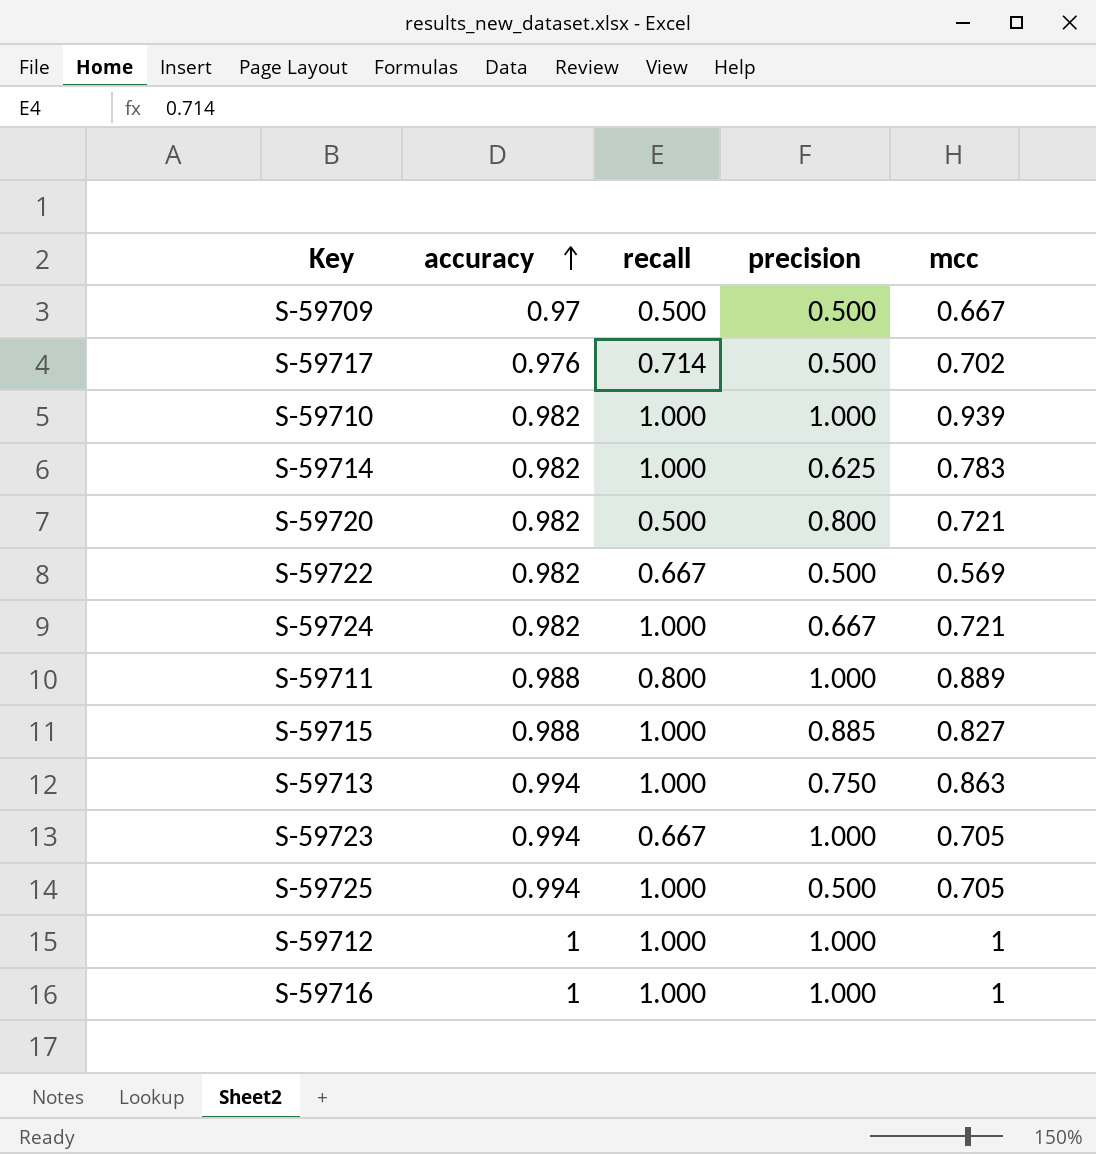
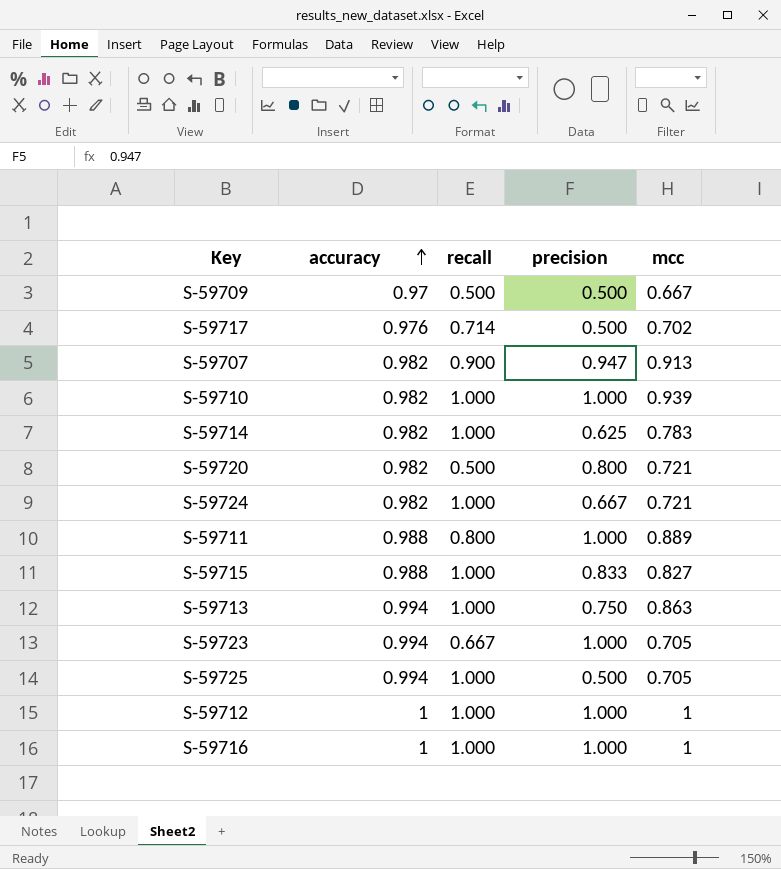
row S-59722: 0.982 | 0.667 | 0.500 | 0.569 -> none
row S-59707: none -> 0.982 | 0.900 | 0.947 | 0.913
S-59715 | precision: 0.885 -> 0.833

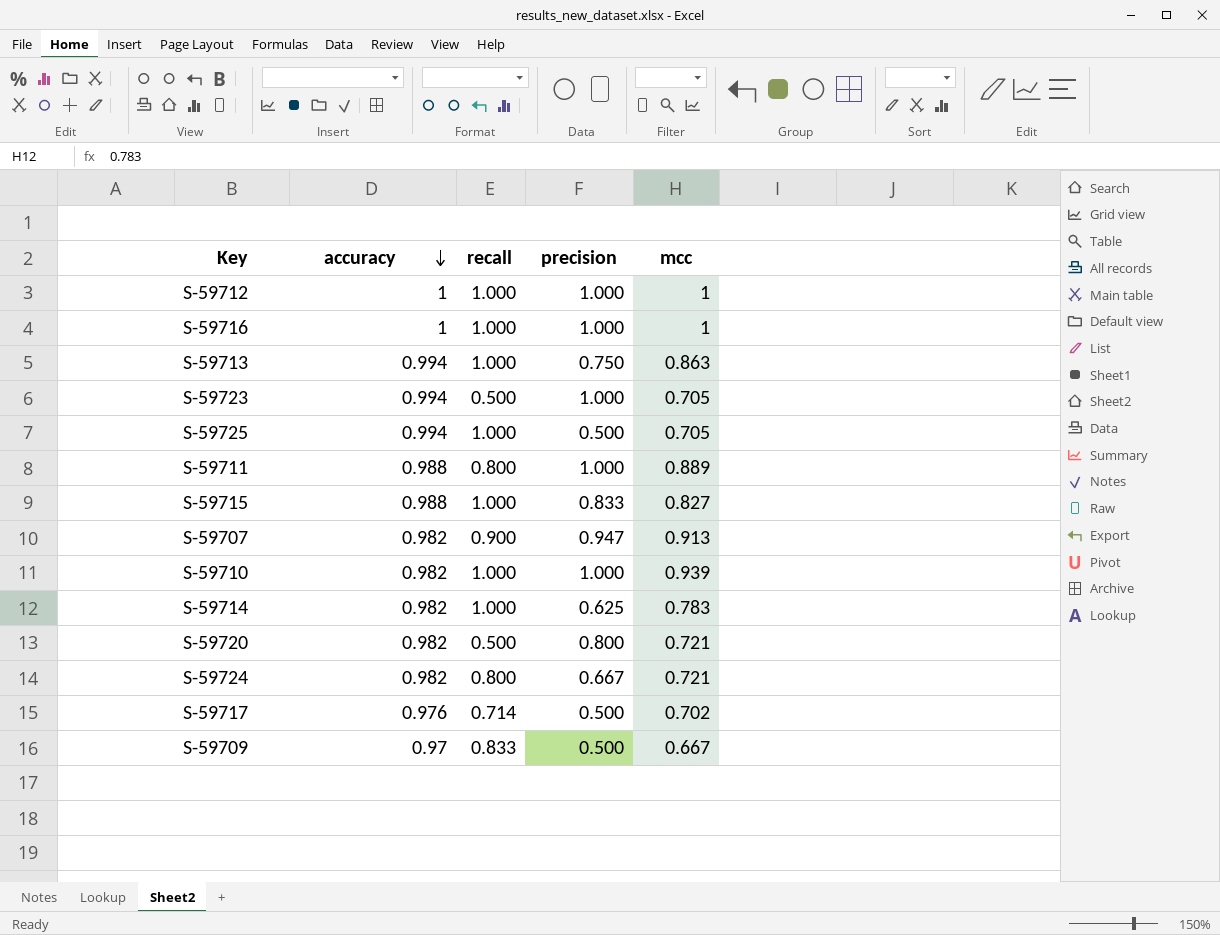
row order: accuracy ascending -> accuracy descending
S-59723 | recall: 0.667 -> 0.500
S-59724 | recall: 1.000 -> 0.800
S-59709 | recall: 0.500 -> 0.833

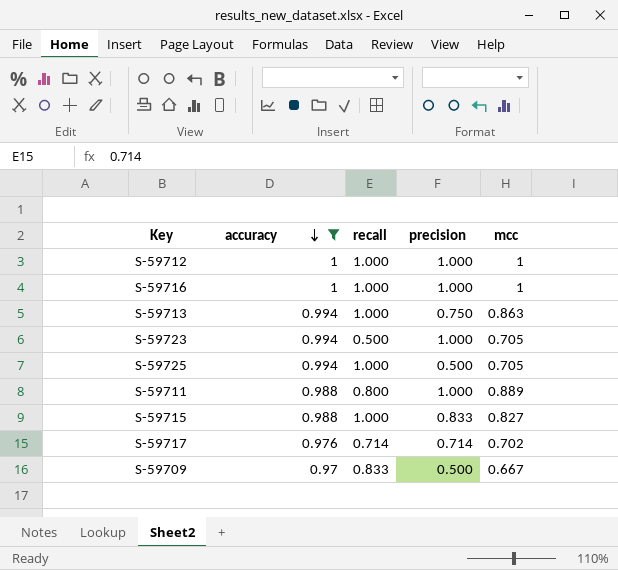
filter: none -> accuracy != 0.982
S-59717 | precision: 0.500 -> 0.714

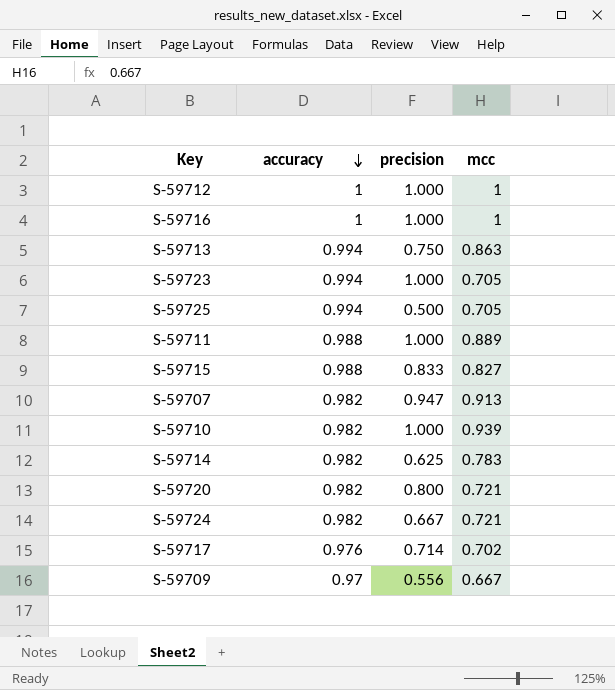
filter: accuracy != 0.982 -> none
column recall | position: 3 -> none
S-59709 | precision: 0.500 -> 0.556

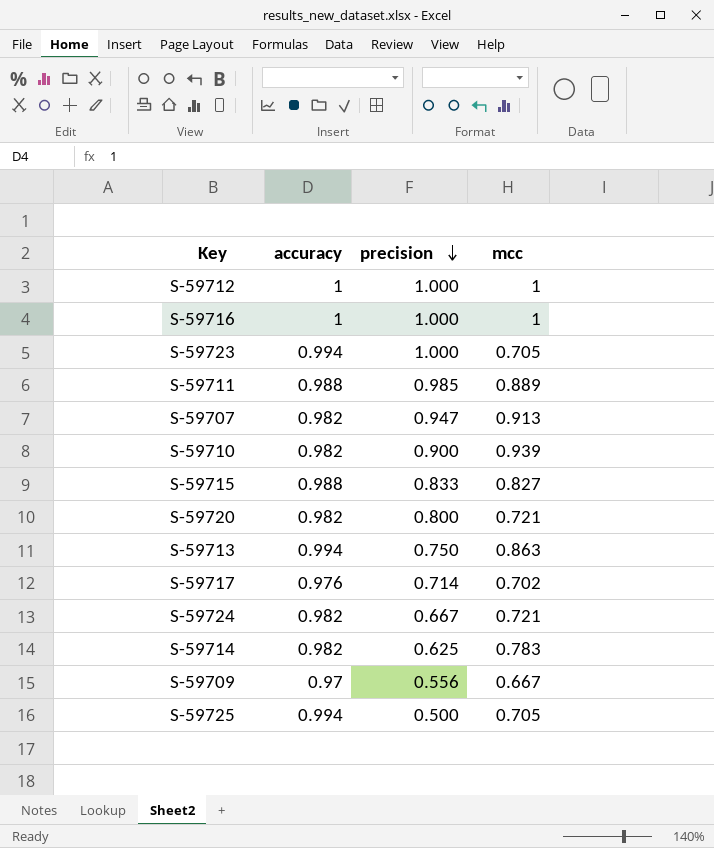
row order: accuracy descending -> precision descending
S-59711 | precision: 1.000 -> 0.985
S-59710 | precision: 1.000 -> 0.900

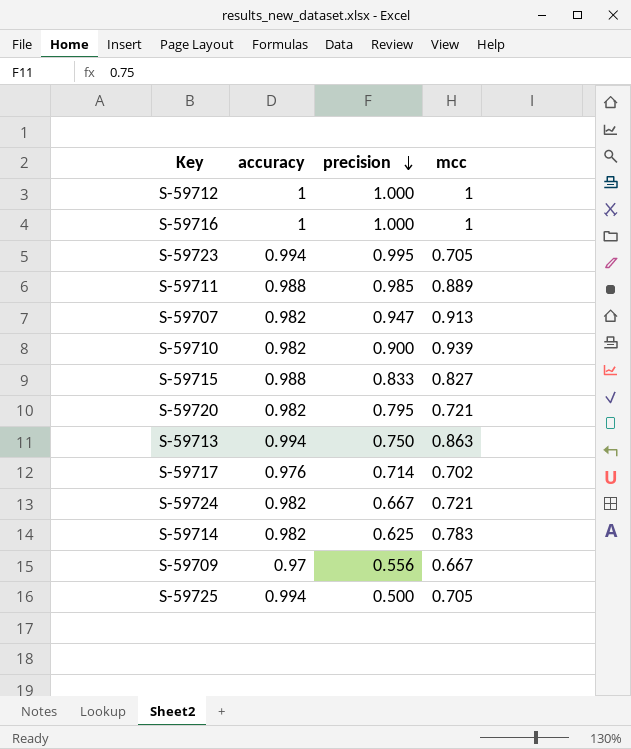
S-59723 | precision: 1.000 -> 0.995
S-59720 | precision: 0.800 -> 0.795

